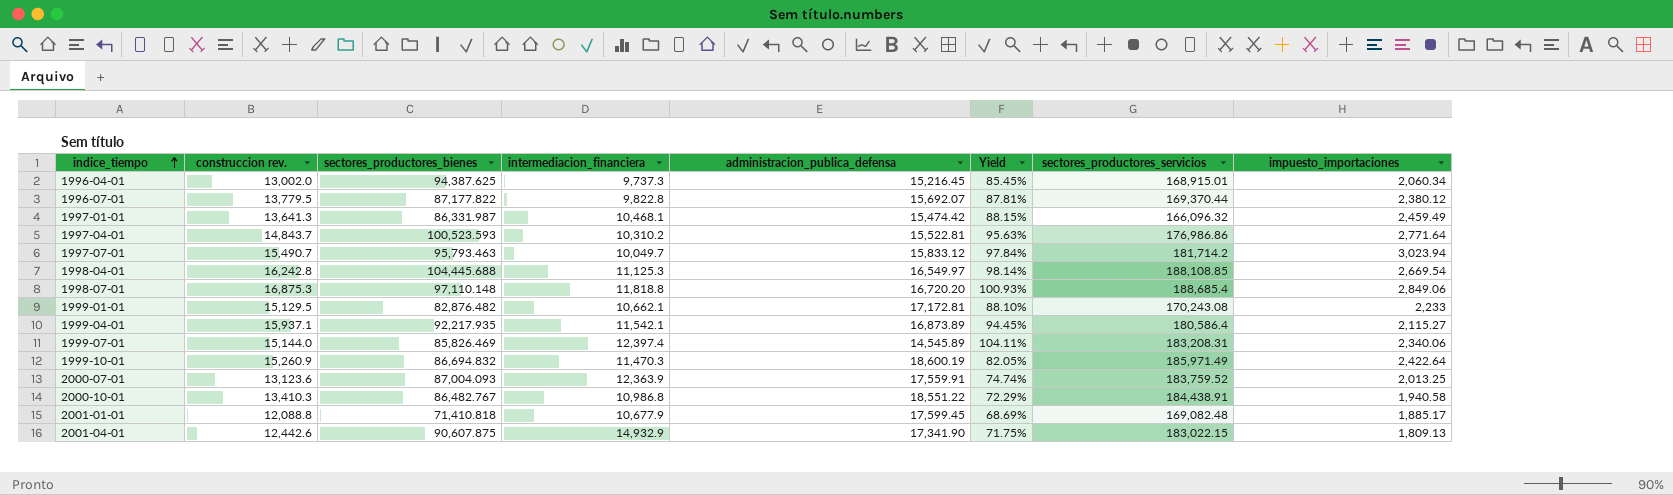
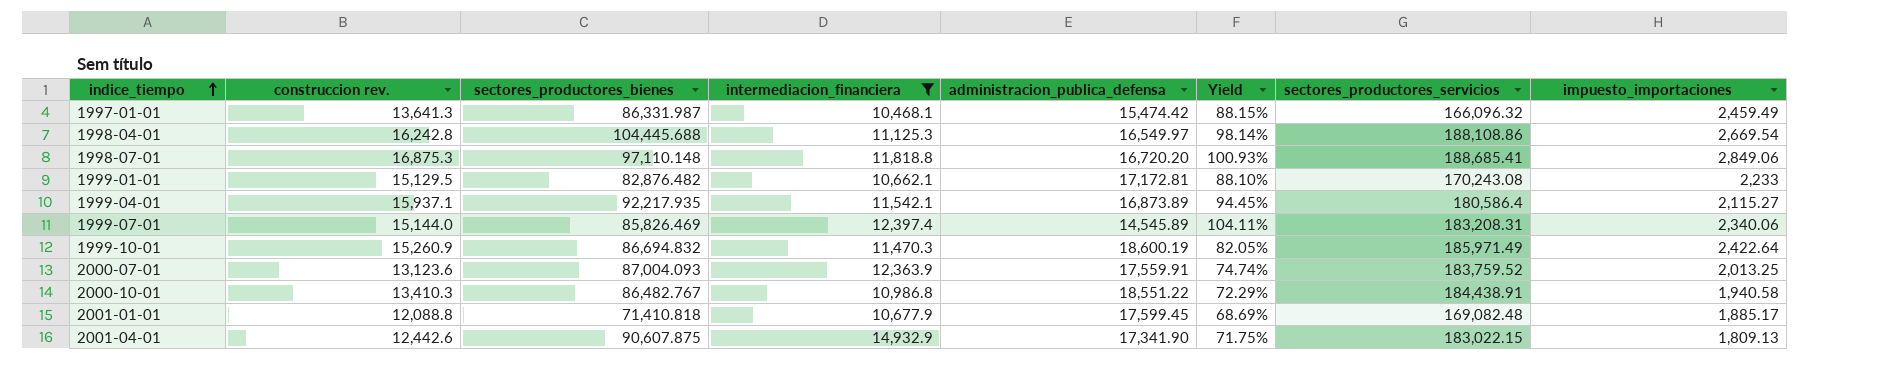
filter: none -> intermediacion_financiera >= 10,468.1
1998-04-01 | sectores_productores_servicios: 188,108.85 -> 188,108.86
1998-07-01 | sectores_productores_servicios: 188,685.4 -> 188,685.41

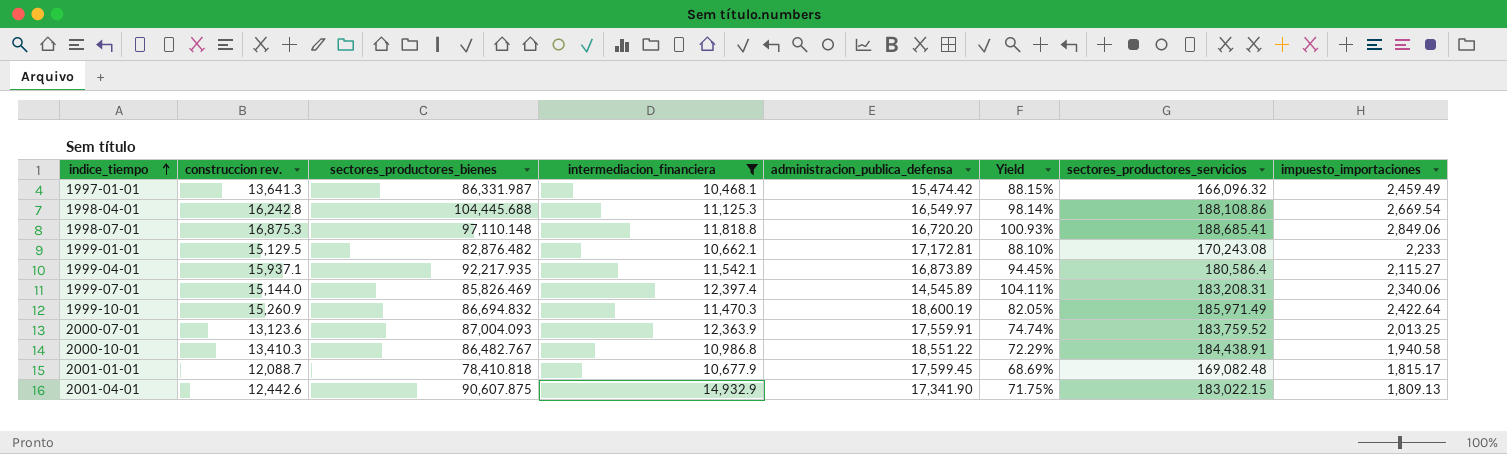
2001-01-01 | construccion rev.: 12,088.8 -> 12,088.7
2001-01-01 | sectores_productores_bienes: 71,410.818 -> 78,410.818
2001-01-01 | impuesto_importaciones: 1,885.17 -> 1,815.17

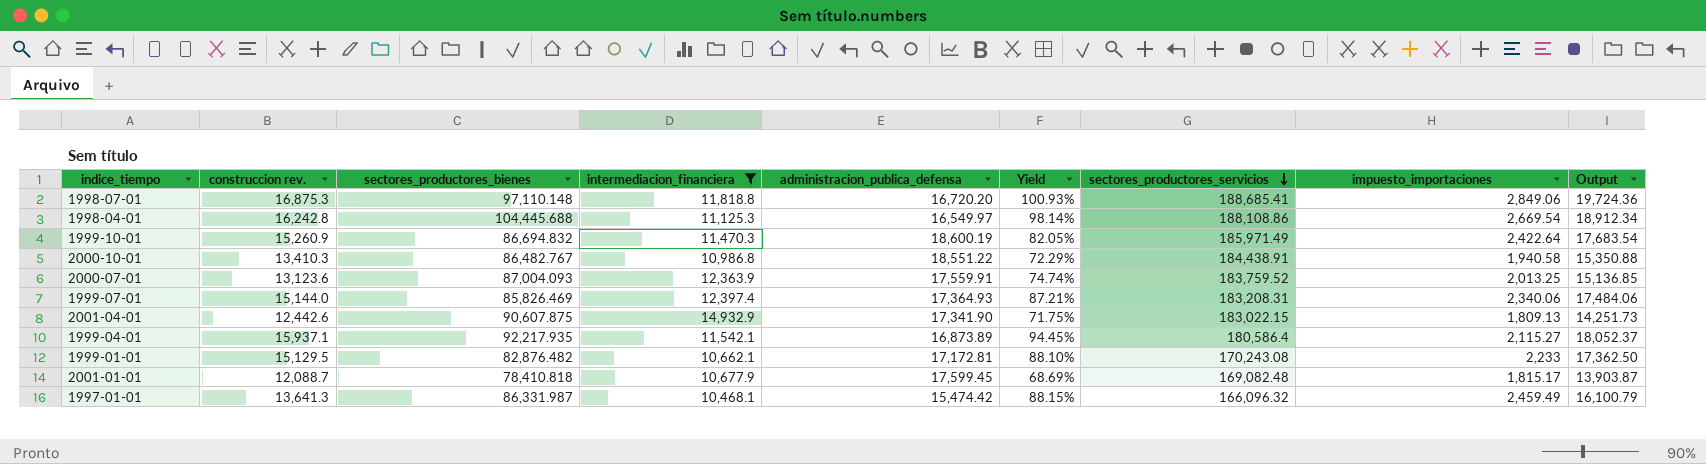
row order: indice_tiempo ascending -> sectores_productores_servicios descending
column Output | formula: none -> [construccion rev.] + [impuesto_importaciones]
1999-07-01 | administracion_publica_defensa: 14,545.89 -> 17,364.93
1999-07-01 | Yield: 104.11% -> 87.21%

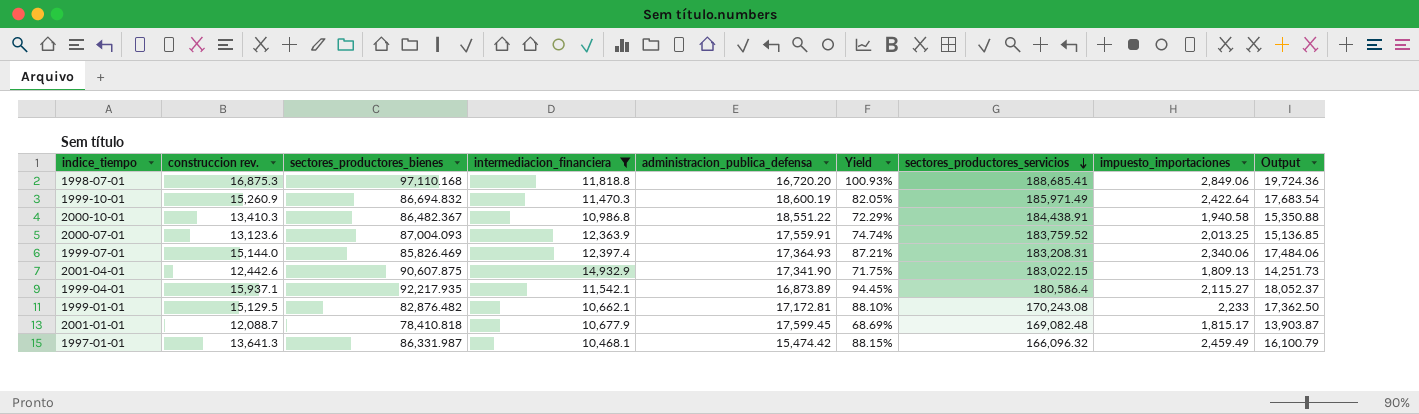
row 1998-04-01: 16,242.8 | 104,445.688 | 11,125.3 | 16,549.97 | 98.14% | 188,108.86 | 2,669.54 | 18,912.34 -> none
1998-07-01 | sectores_productores_bienes: 97,110.148 -> 97,110.168
2000-10-01 | sectores_productores_bienes: 86,482.767 -> 86,482.367

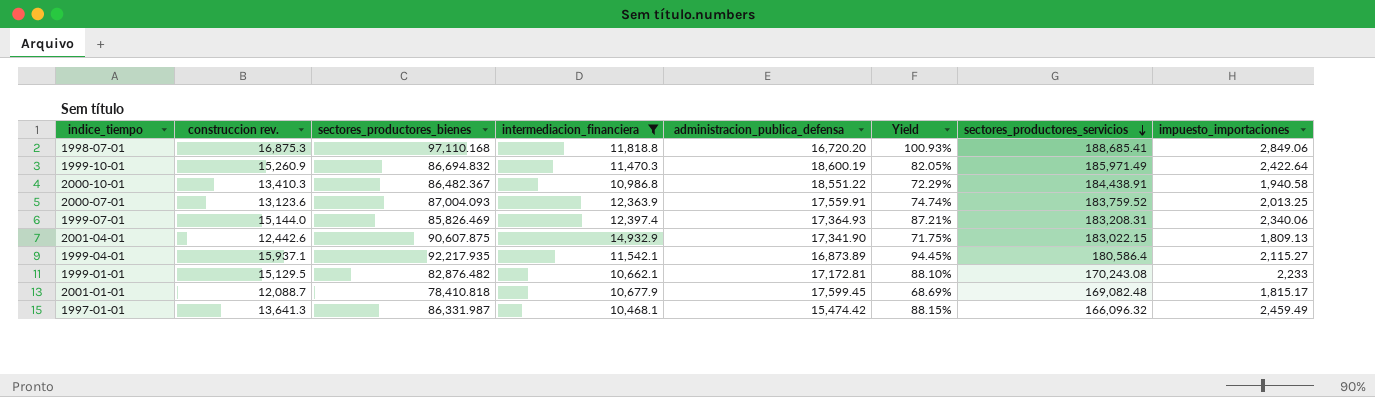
column Output | formula: [construccion rev.] + [impuesto_importaciones] -> none

